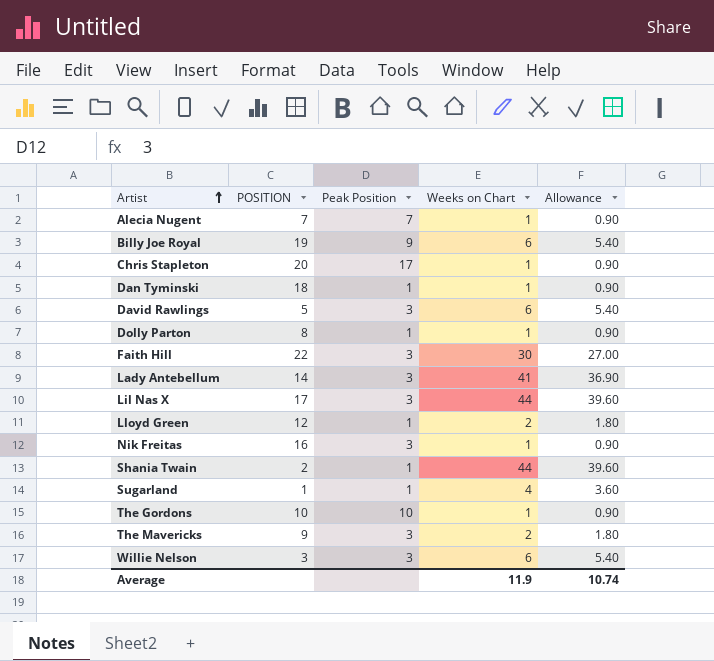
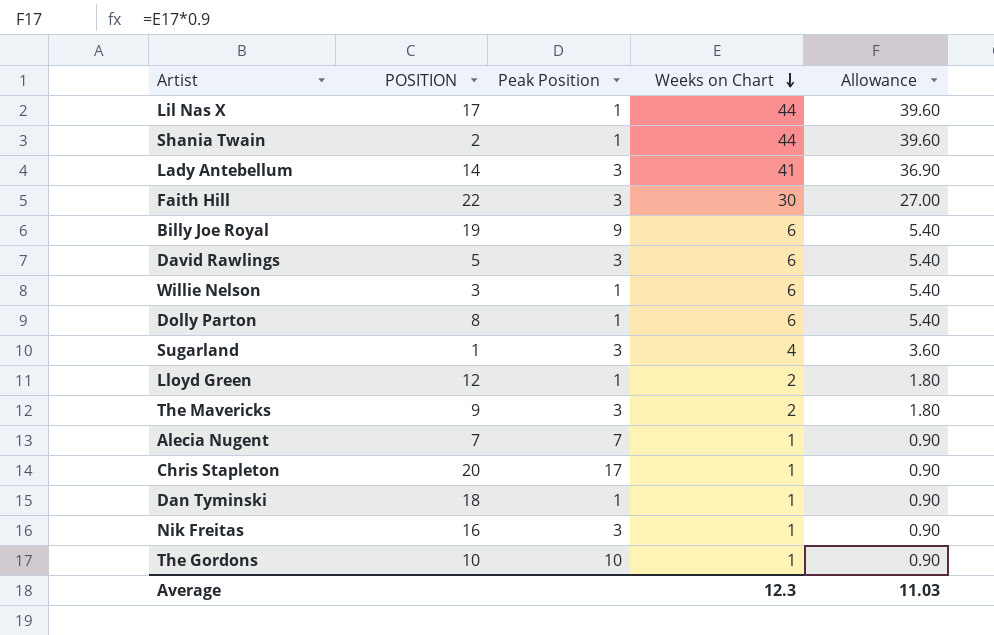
row order: Artist ascending -> Weeks on Chart descending
Lil Nas X | Peak Position: 3 -> 1
Willie Nelson | Peak Position: 3 -> 1
Dolly Parton | Weeks on Chart: 1 -> 6
Dolly Parton | Allowance: 0.90 -> 5.40
Sugarland | Peak Position: 1 -> 3
Average | Weeks on Chart: 11.9 -> 12.3
Average | Allowance: 10.74 -> 11.03

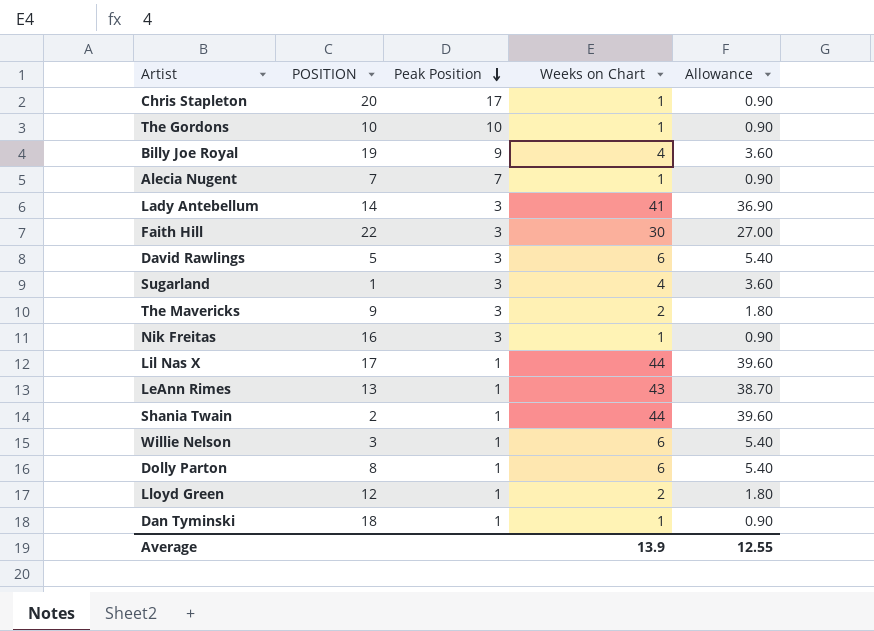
row order: Weeks on Chart descending -> Peak Position descending
Billy Joe Royal | Weeks on Chart: 6 -> 4
Billy Joe Royal | Allowance: 5.40 -> 3.60
row LeAnn Rimes: none -> 13 | 1 | 43 | 38.70
Average | Weeks on Chart: 12.3 -> 13.9
Average | Allowance: 11.03 -> 12.55

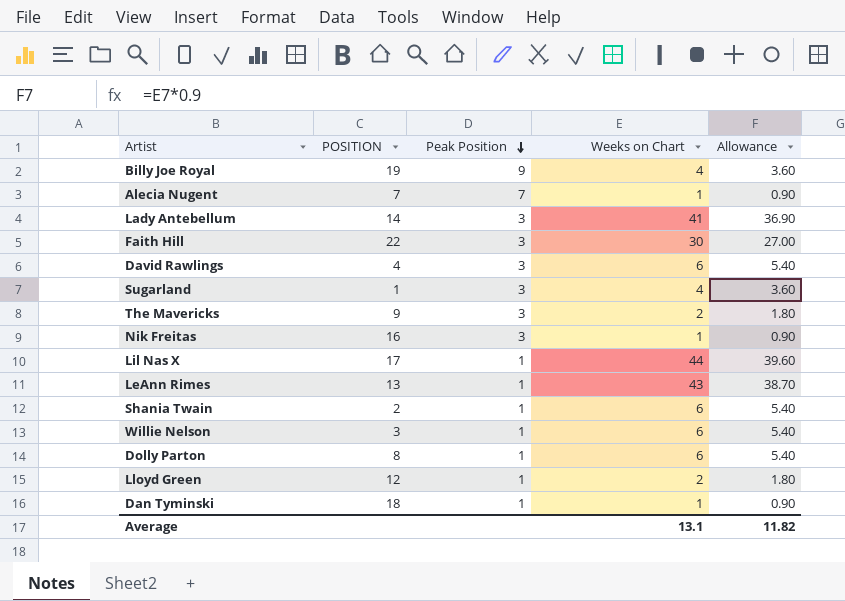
row Chris Stapleton: 20 | 17 | 1 | 0.90 -> none
row The Gordons: 10 | 10 | 1 | 0.90 -> none
David Rawlings | POSITION: 5 -> 4
Shania Twain | Weeks on Chart: 44 -> 6
Shania Twain | Allowance: 39.60 -> 5.40
Average | Weeks on Chart: 13.9 -> 13.1
Average | Allowance: 12.55 -> 11.82

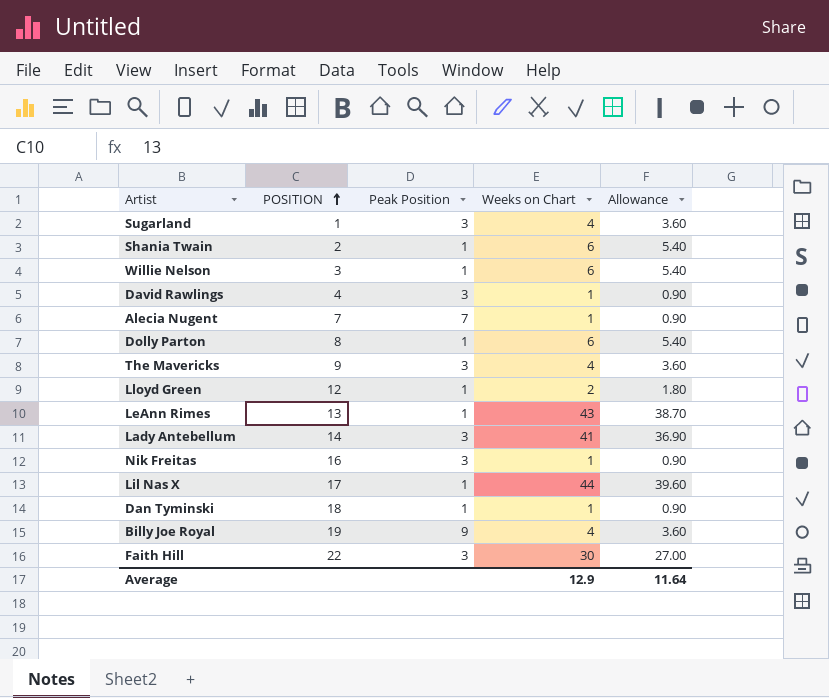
row order: Peak Position descending -> POSITION ascending
David Rawlings | Weeks on Chart: 6 -> 1
David Rawlings | Allowance: 5.40 -> 0.90
The Mavericks | Weeks on Chart: 2 -> 4
The Mavericks | Allowance: 1.80 -> 3.60
Average | Weeks on Chart: 13.1 -> 12.9
Average | Allowance: 11.82 -> 11.64

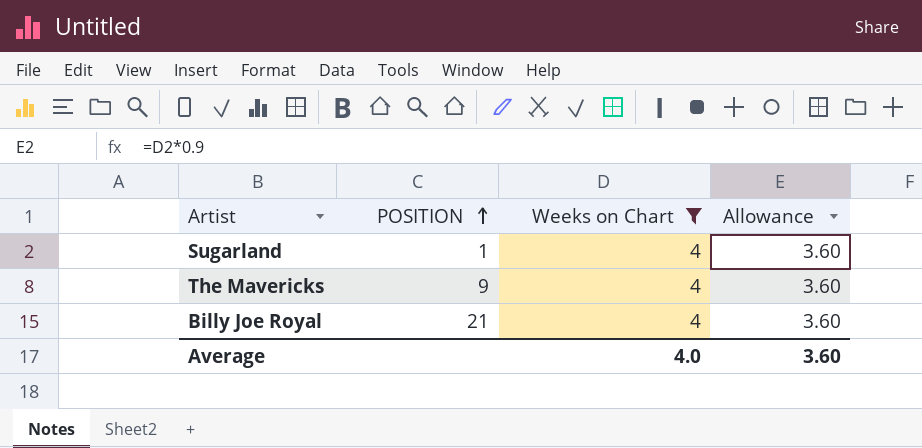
filter: none -> Weeks on Chart = 4
column Peak Position | position: 3 -> none
Billy Joe Royal | POSITION: 19 -> 21
Average | Weeks on Chart: 12.9 -> 4.0
Average | Allowance: 11.64 -> 3.60

